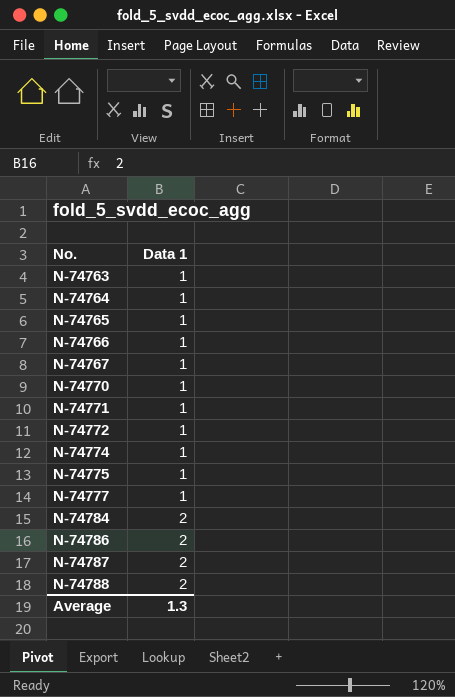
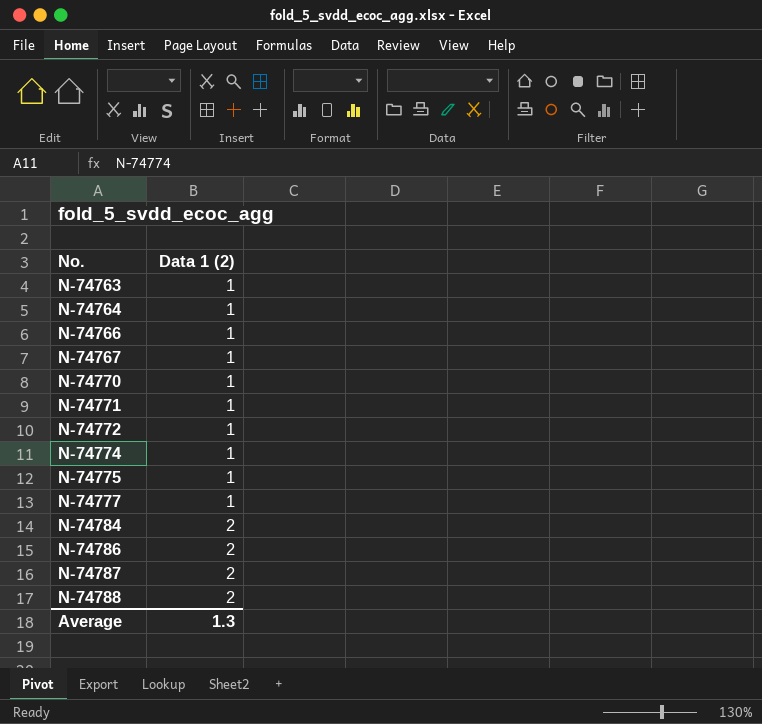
column name: Data 1 -> Data 1 (2)
row N-74765: 1 -> none

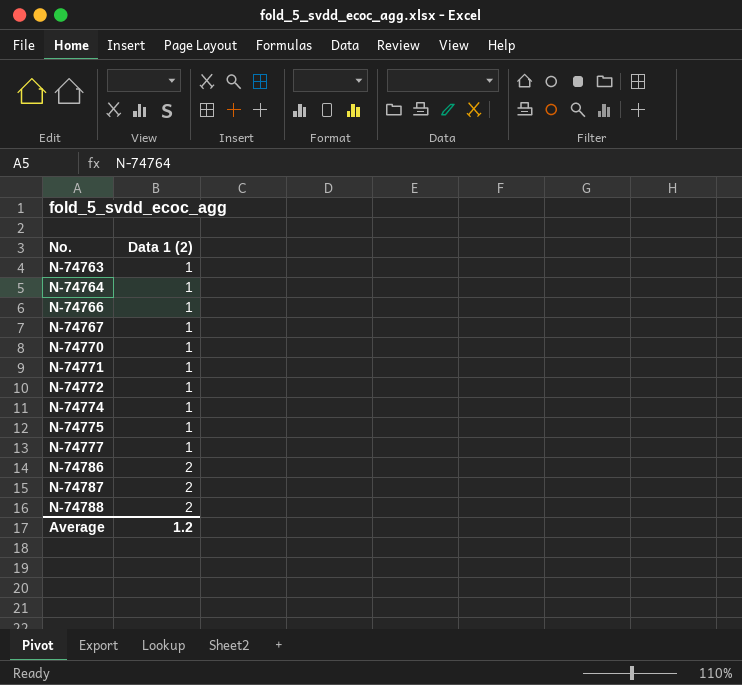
row N-74784: 2 -> none
Average | Data 1 (2): 1.3 -> 1.2

